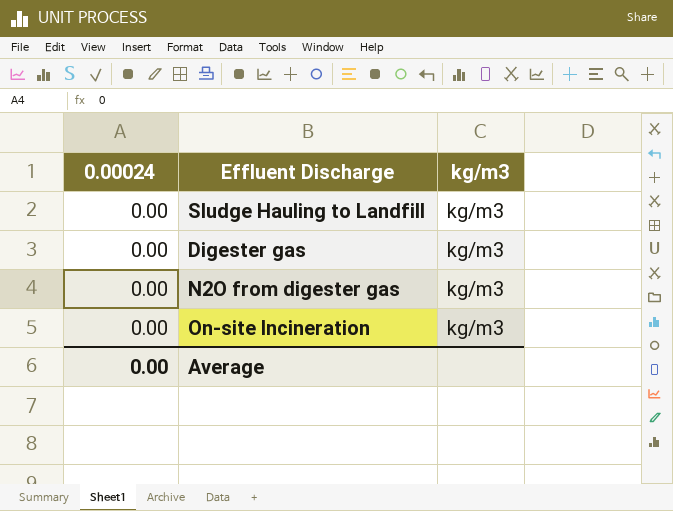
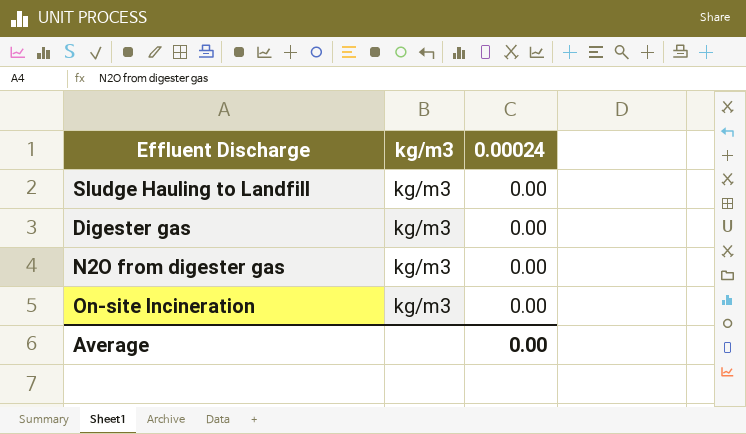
column 0.00024 | position: 1 -> 3

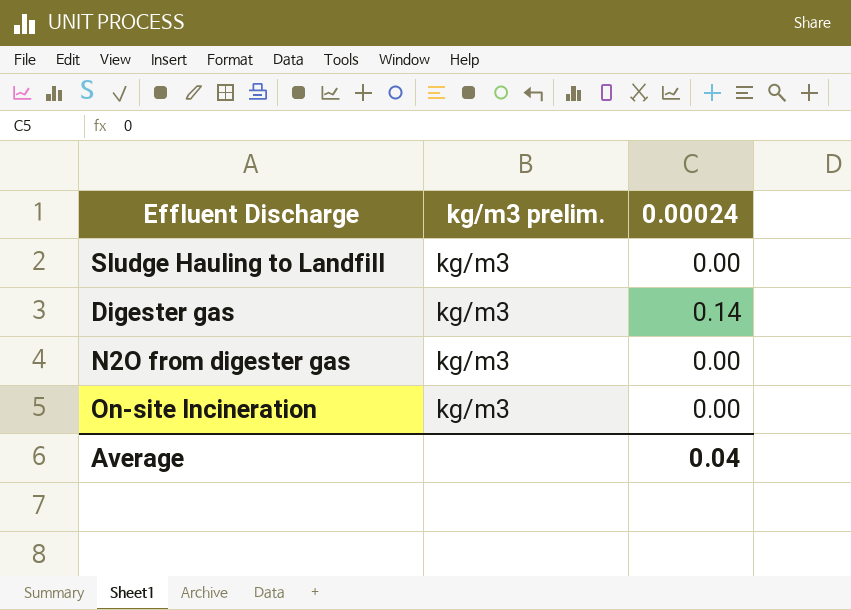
column name: kg/m3 -> kg/m3 prelim.
Digester gas | 0.00024: 0.00 -> 0.14
Average | 0.00024: 0.00 -> 0.04

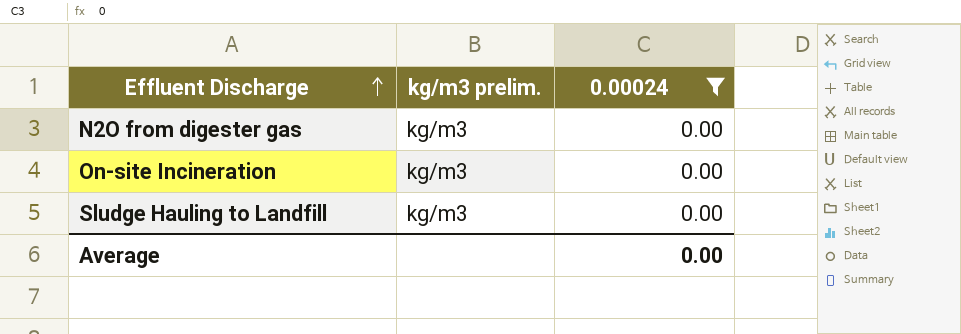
filter: none -> 0.00024 = 0.00
row order: none -> Effluent Discharge ascending
Average | 0.00024: 0.04 -> 0.00

